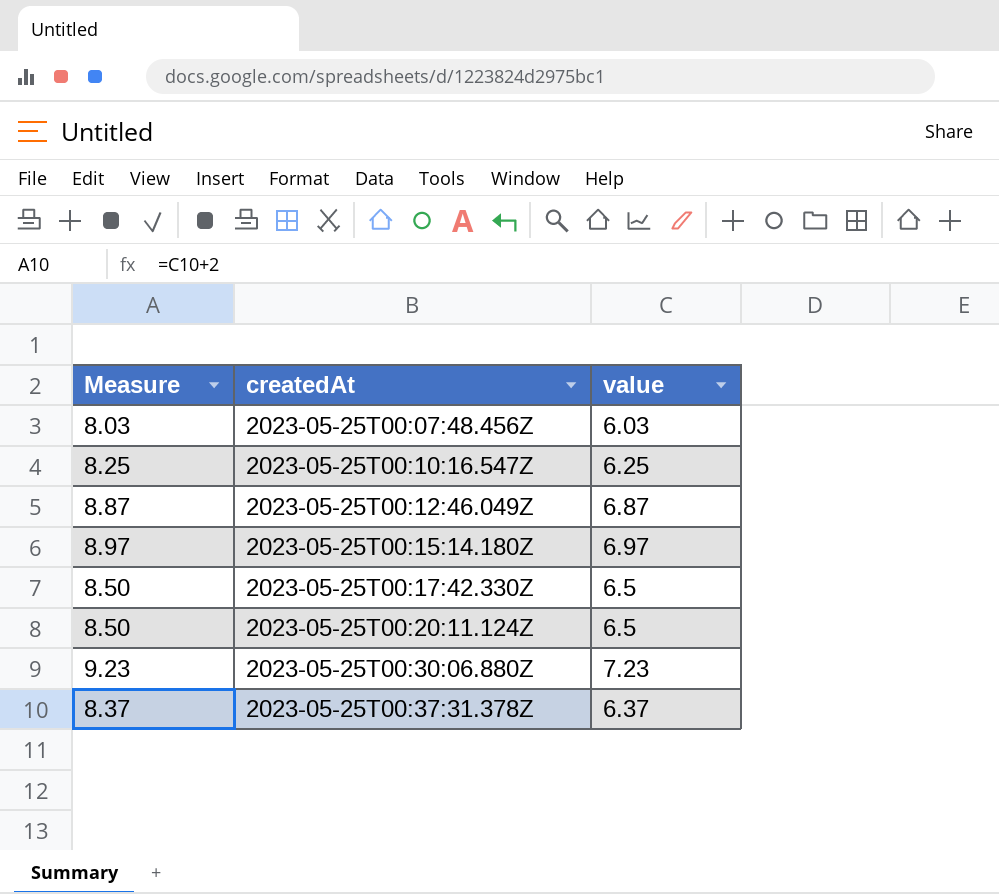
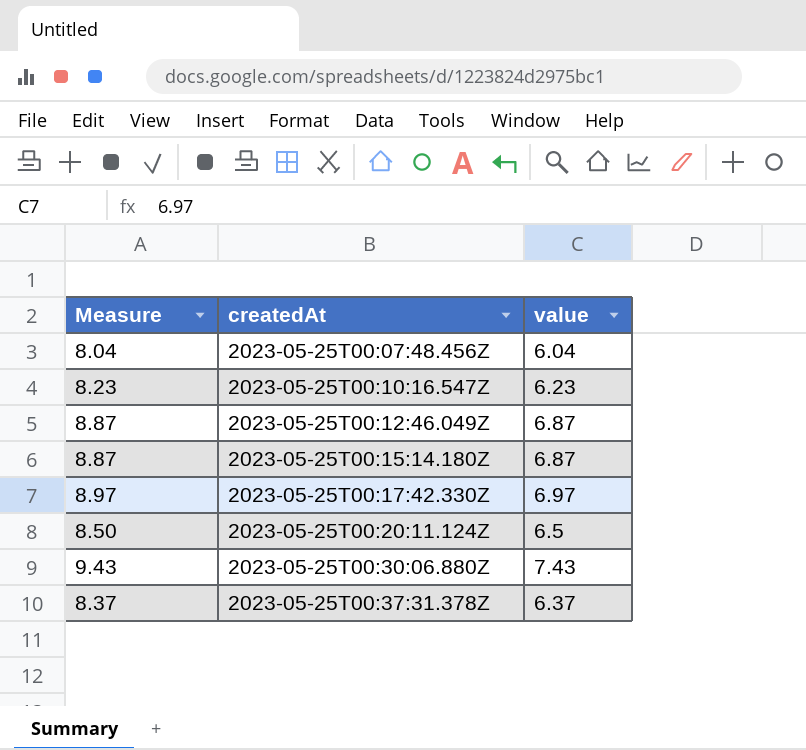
2023-05-25T00:07:48.456Z | Measure: 8.03 -> 8.04
2023-05-25T00:07:48.456Z | value: 6.03 -> 6.04
2023-05-25T00:10:16.547Z | Measure: 8.25 -> 8.23
2023-05-25T00:10:16.547Z | value: 6.25 -> 6.23
2023-05-25T00:15:14.180Z | Measure: 8.97 -> 8.87
2023-05-25T00:15:14.180Z | value: 6.97 -> 6.87
2023-05-25T00:17:42.330Z | Measure: 8.50 -> 8.97
2023-05-25T00:17:42.330Z | value: 6.5 -> 6.97
2023-05-25T00:30:06.880Z | Measure: 9.23 -> 9.43
2023-05-25T00:30:06.880Z | value: 7.23 -> 7.43

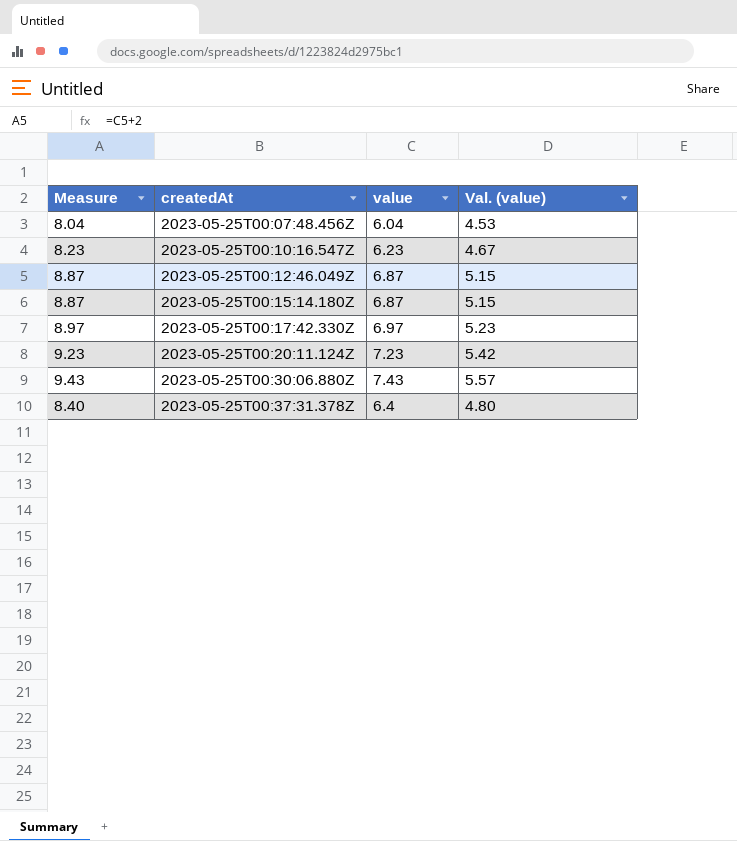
column Val. (value) | formula: none -> [value] * 0.75
2023-05-25T00:20:11.124Z | Measure: 8.50 -> 9.23
2023-05-25T00:20:11.124Z | value: 6.5 -> 7.23
2023-05-25T00:37:31.378Z | Measure: 8.37 -> 8.40
2023-05-25T00:37:31.378Z | value: 6.37 -> 6.4

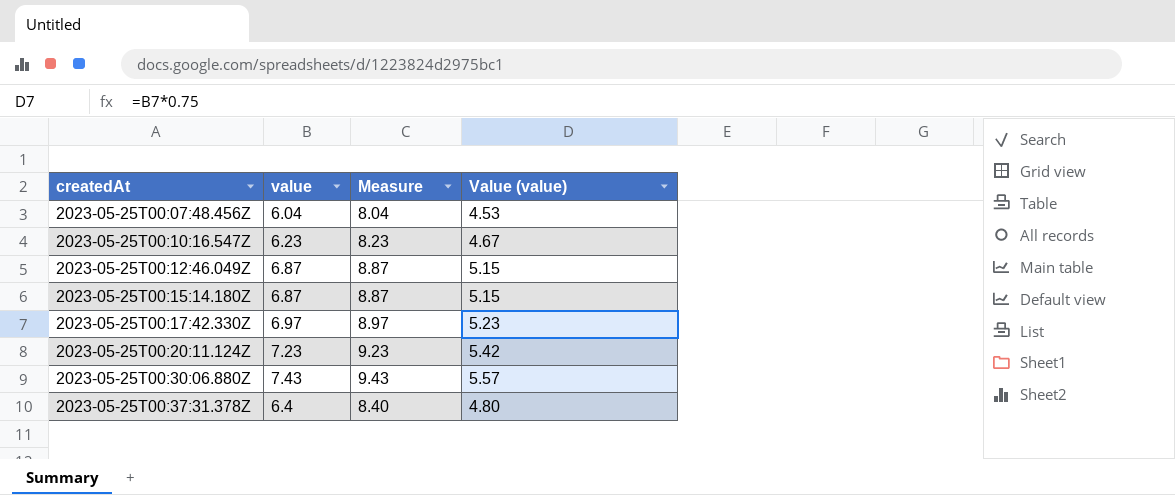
column Measure | position: 1 -> 3
column name: Val. (value) -> Value (value)

